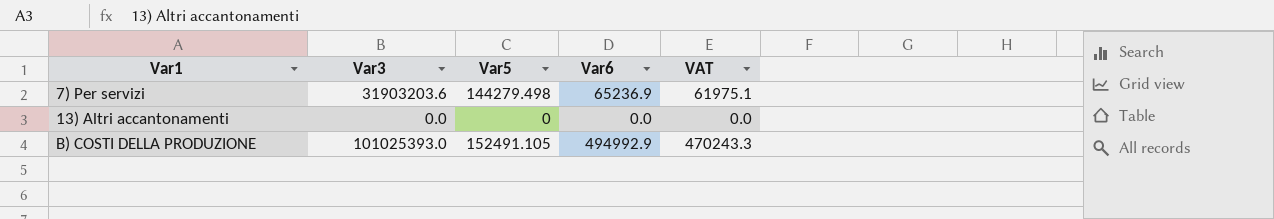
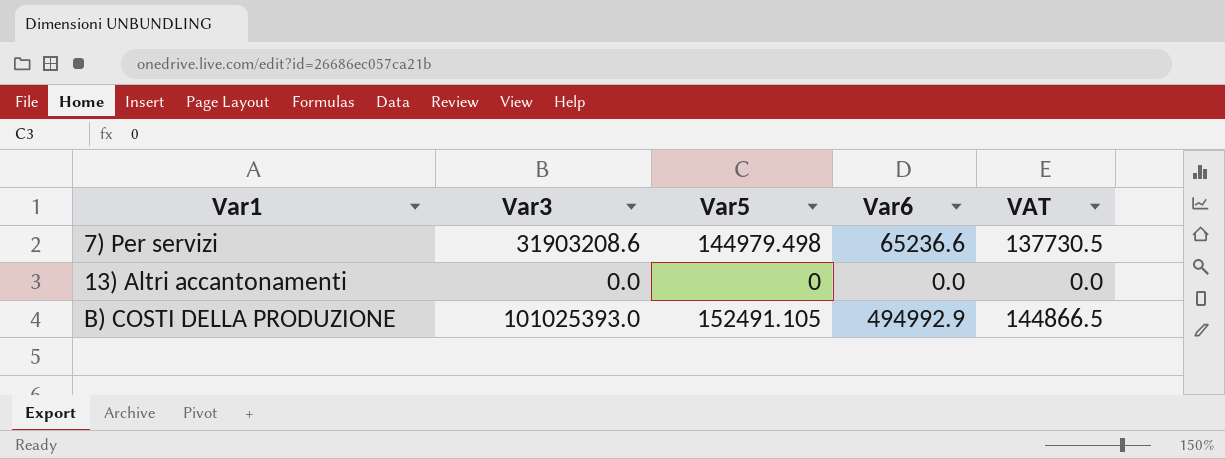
column VAT | formula: [Var6] * 0.95 -> [Var5] * 0.95
7) Per servizi | Var3: 31903203.6 -> 31903208.6
7) Per servizi | Var5: 144279.498 -> 144979.498
7) Per servizi | Var6: 65236.9 -> 65236.6

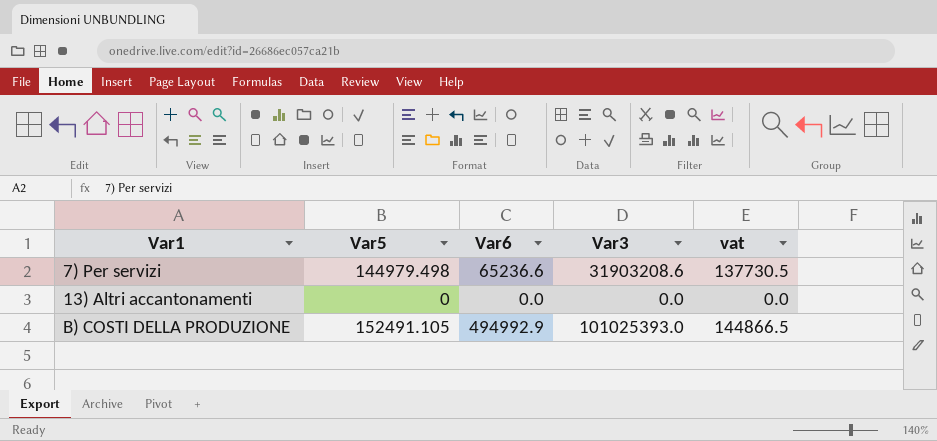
column Var3 | position: 2 -> 4
column name: VAT -> vat

